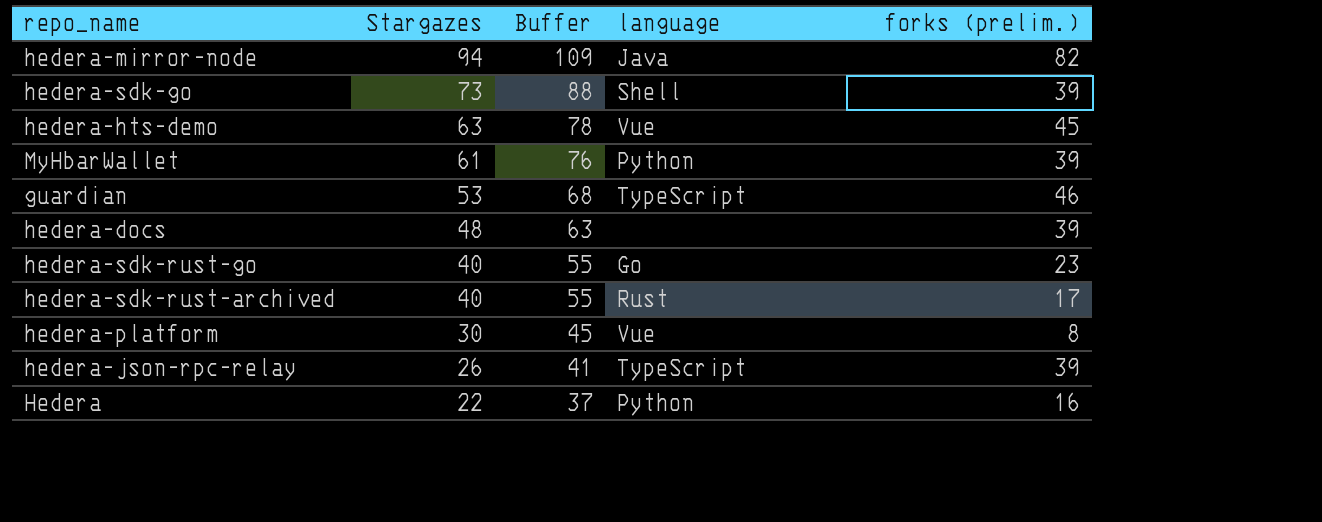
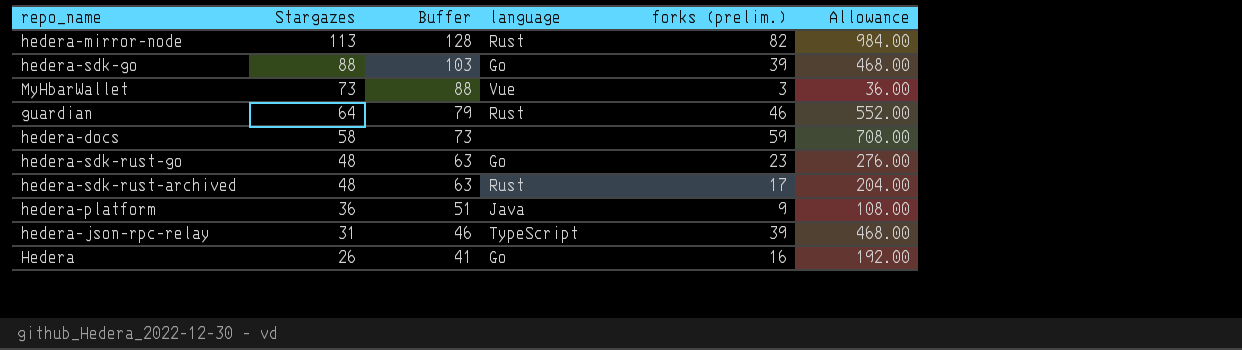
column Allowance | formula: none -> [forks (prelim.)] * 12
row hedera-hts-demo: 63 | 78 | Vue | 45 -> none
hedera-mirror-node | Stargazes: 94 -> 113
hedera-mirror-node | Buffer: 109 -> 128
hedera-mirror-node | language: Java -> Rust
hedera-sdk-go | Stargazes: 73 -> 88
hedera-sdk-go | Buffer: 88 -> 103
hedera-sdk-go | language: Shell -> Go
MyHbarWallet | Stargazes: 61 -> 73
MyHbarWallet | Buffer: 76 -> 88
MyHbarWallet | language: Python -> Vue
MyHbarWallet | forks (prelim.): 39 -> 3
guardian | Stargazes: 53 -> 64
guardian | Buffer: 68 -> 79
guardian | language: TypeScript -> Rust
hedera-docs | Stargazes: 48 -> 58
hedera-docs | Buffer: 63 -> 73
hedera-docs | forks (prelim.): 39 -> 59
hedera-sdk-rust-go | Stargazes: 40 -> 48
hedera-sdk-rust-go | Buffer: 55 -> 63
hedera-sdk-rust-archived | Stargazes: 40 -> 48
hedera-sdk-rust-archived | Buffer: 55 -> 63
hedera-platform | Stargazes: 30 -> 36
hedera-platform | Buffer: 45 -> 51
hedera-platform | language: Vue -> Java
hedera-platform | forks (prelim.): 8 -> 9
hedera-json-rpc-relay | Stargazes: 26 -> 31
hedera-json-rpc-relay | Buffer: 41 -> 46
Hedera | Stargazes: 22 -> 26
Hedera | Buffer: 37 -> 41
Hedera | language: Python -> Go

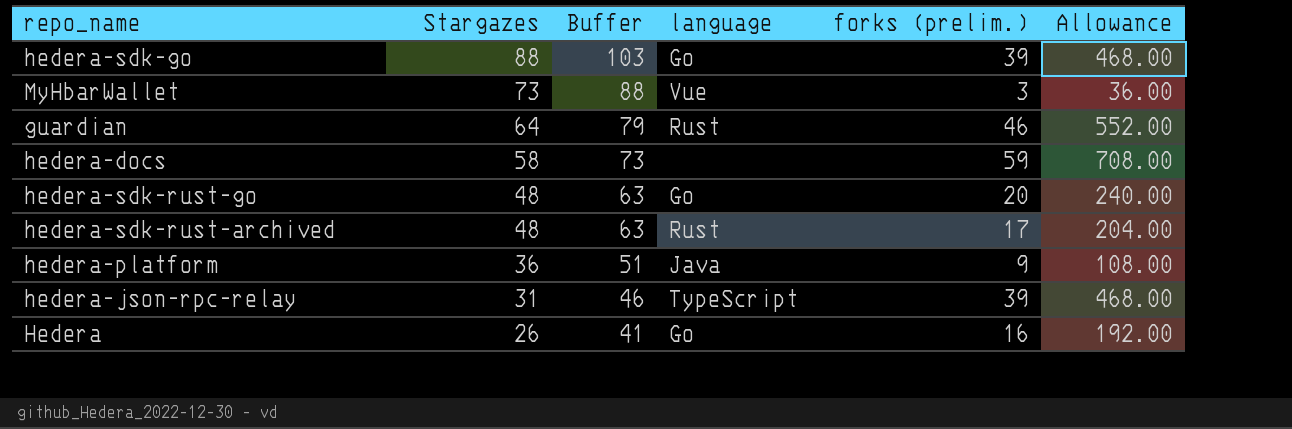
row hedera-mirror-node: 113 | 128 | Rust | 82 | 984.00 -> none
hedera-sdk-rust-go | forks (prelim.): 23 -> 20
hedera-sdk-rust-go | Allowance: 276.00 -> 240.00

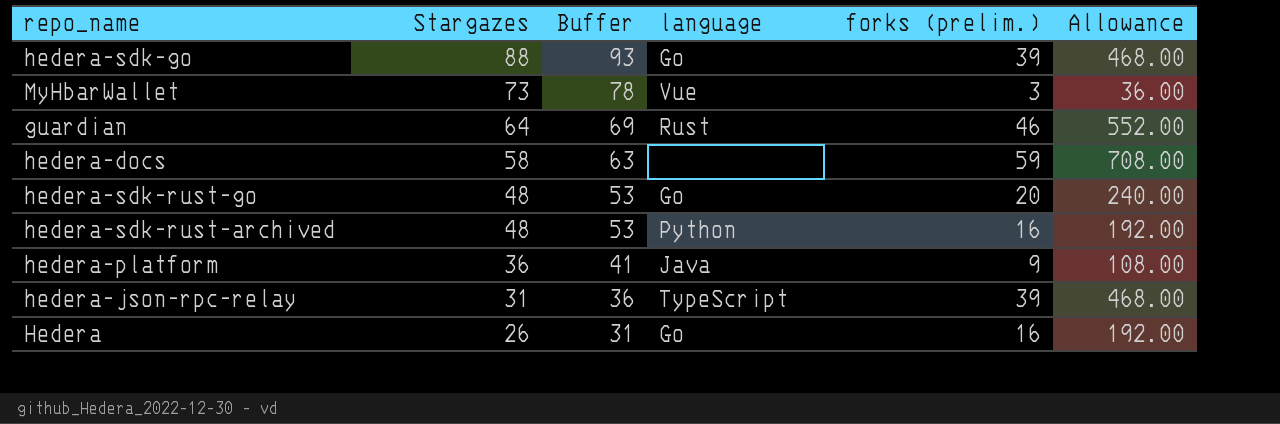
column Buffer | formula: [Stargazes] + 15 -> [Stargazes] + 5
hedera-sdk-rust-archived | language: Rust -> Python
hedera-sdk-rust-archived | forks (prelim.): 17 -> 16
hedera-sdk-rust-archived | Allowance: 204.00 -> 192.00

